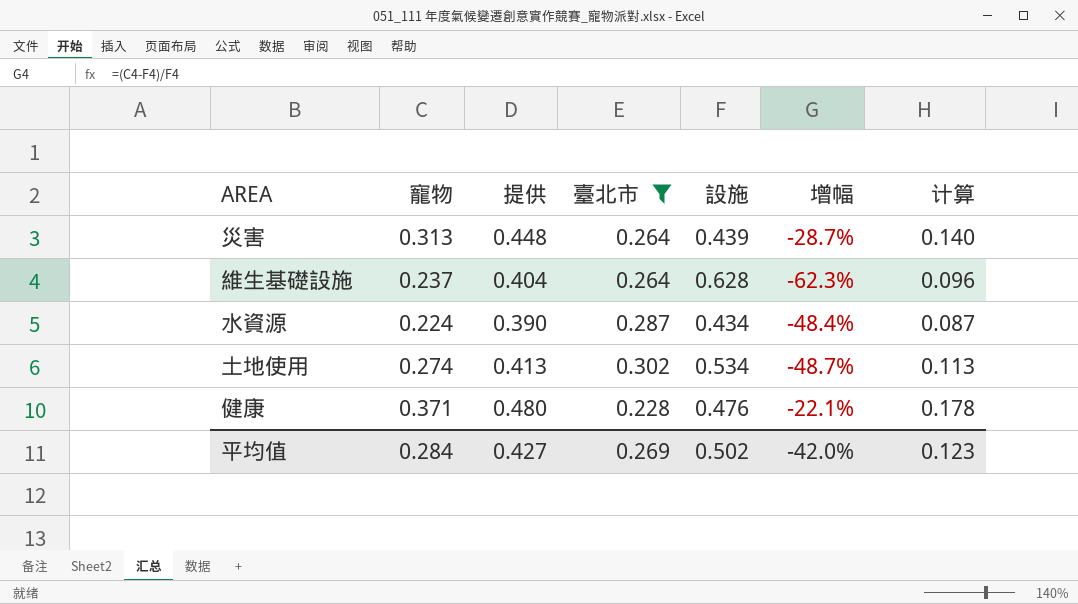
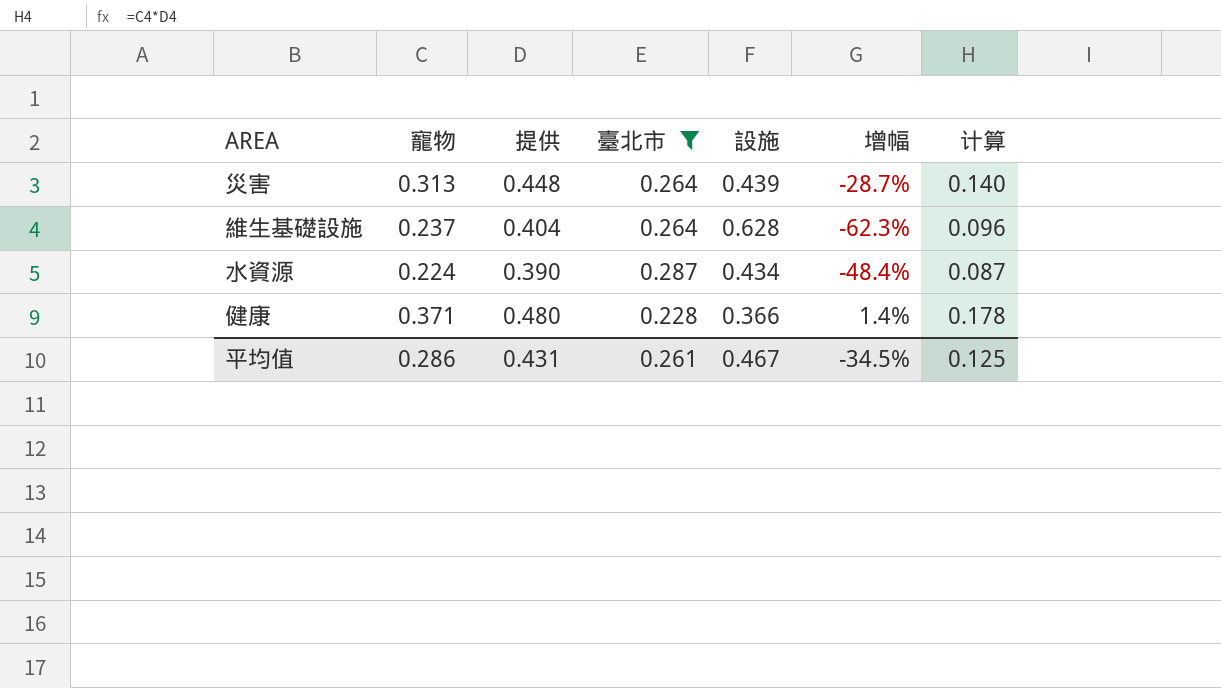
row 土地使用: 0.274 | 0.413 | 0.302 | 0.534 | -48.7% | 0.113 -> none
健康 | 設施: 0.476 -> 0.366
健康 | 增幅: -22.1% -> 1.4%
平均值 | 寵物: 0.284 -> 0.286
平均值 | 提供: 0.427 -> 0.431
平均值 | 臺北市: 0.269 -> 0.261
平均值 | 設施: 0.502 -> 0.467
平均值 | 增幅: -42.0% -> -34.5%
平均值 | 计算: 0.123 -> 0.125

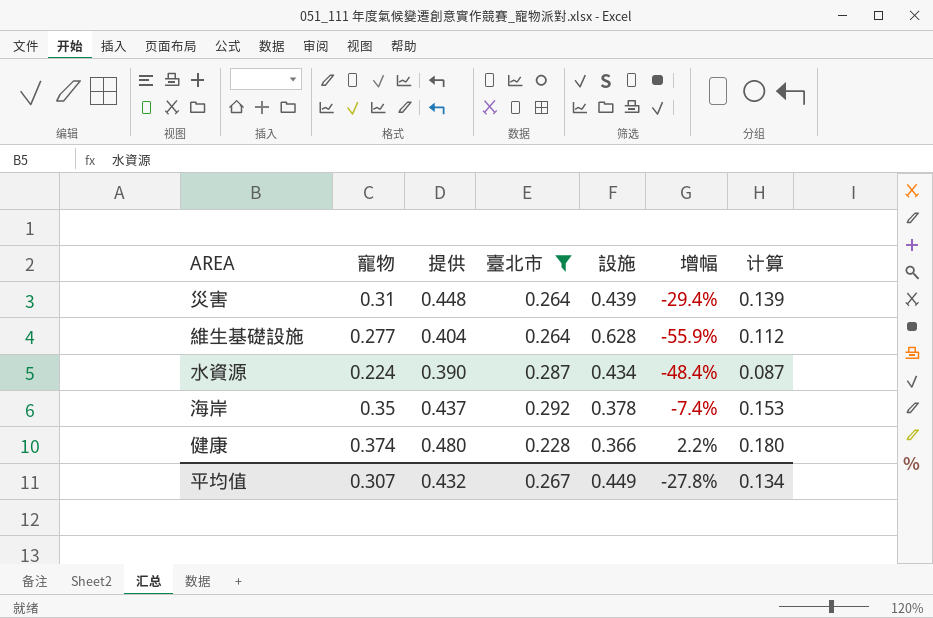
災害 | 寵物: 0.313 -> 0.31
災害 | 增幅: -28.7% -> -29.4%
災害 | 计算: 0.140 -> 0.139
維生基礎設施 | 寵物: 0.237 -> 0.277
維生基礎設施 | 增幅: -62.3% -> -55.9%
維生基礎設施 | 计算: 0.096 -> 0.112
row 海岸: none -> 0.35 | 0.437 | 0.292 | 0.378 | -7.4% | 0.153
健康 | 寵物: 0.371 -> 0.374
健康 | 增幅: 1.4% -> 2.2%
健康 | 计算: 0.178 -> 0.180
平均值 | 寵物: 0.286 -> 0.307
平均值 | 提供: 0.431 -> 0.432
平均值 | 臺北市: 0.261 -> 0.267
平均值 | 設施: 0.467 -> 0.449
平均值 | 增幅: -34.5% -> -27.8%
平均值 | 计算: 0.125 -> 0.134

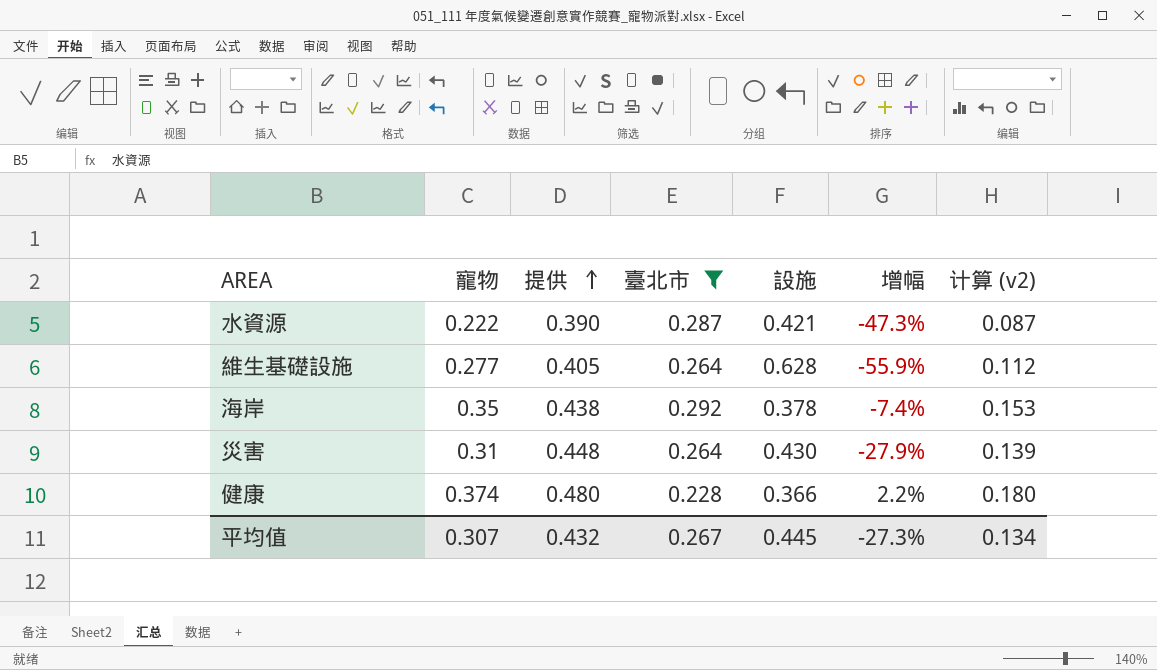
row order: none -> 提供 ascending
column name: 计算 -> 计算 (v2)
水資源 | 寵物: 0.224 -> 0.222
水資源 | 設施: 0.434 -> 0.421
水資源 | 增幅: -48.4% -> -47.3%
維生基礎設施 | 提供: 0.404 -> 0.405
海岸 | 提供: 0.437 -> 0.438
災害 | 設施: 0.439 -> 0.430
災害 | 增幅: -29.4% -> -27.9%
平均值 | 設施: 0.449 -> 0.445
平均值 | 增幅: -27.8% -> -27.3%

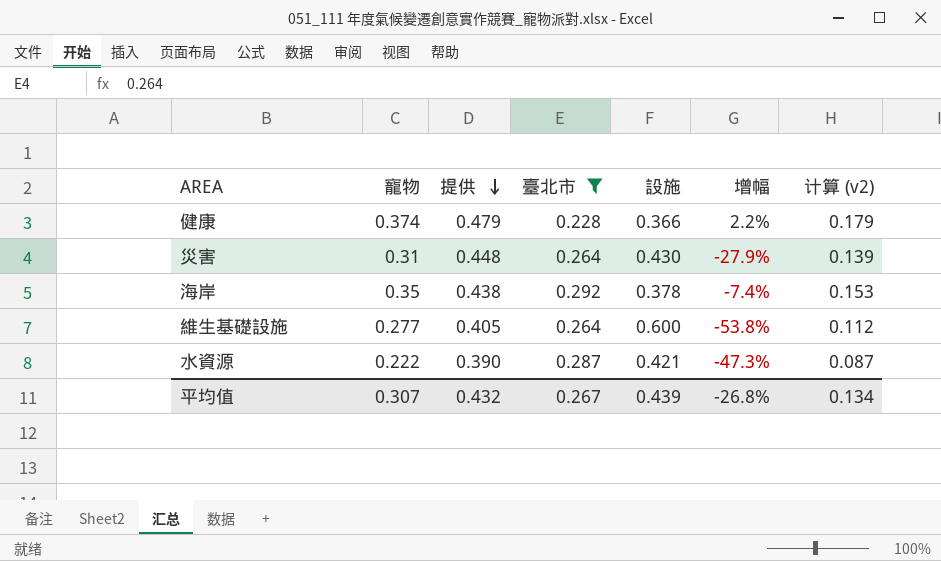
row order: 提供 ascending -> 提供 descending
健康 | 提供: 0.480 -> 0.479
健康 | 计算 (v2): 0.180 -> 0.179
維生基礎設施 | 設施: 0.628 -> 0.600
維生基礎設施 | 增幅: -55.9% -> -53.8%
平均值 | 設施: 0.445 -> 0.439
平均值 | 增幅: -27.3% -> -26.8%

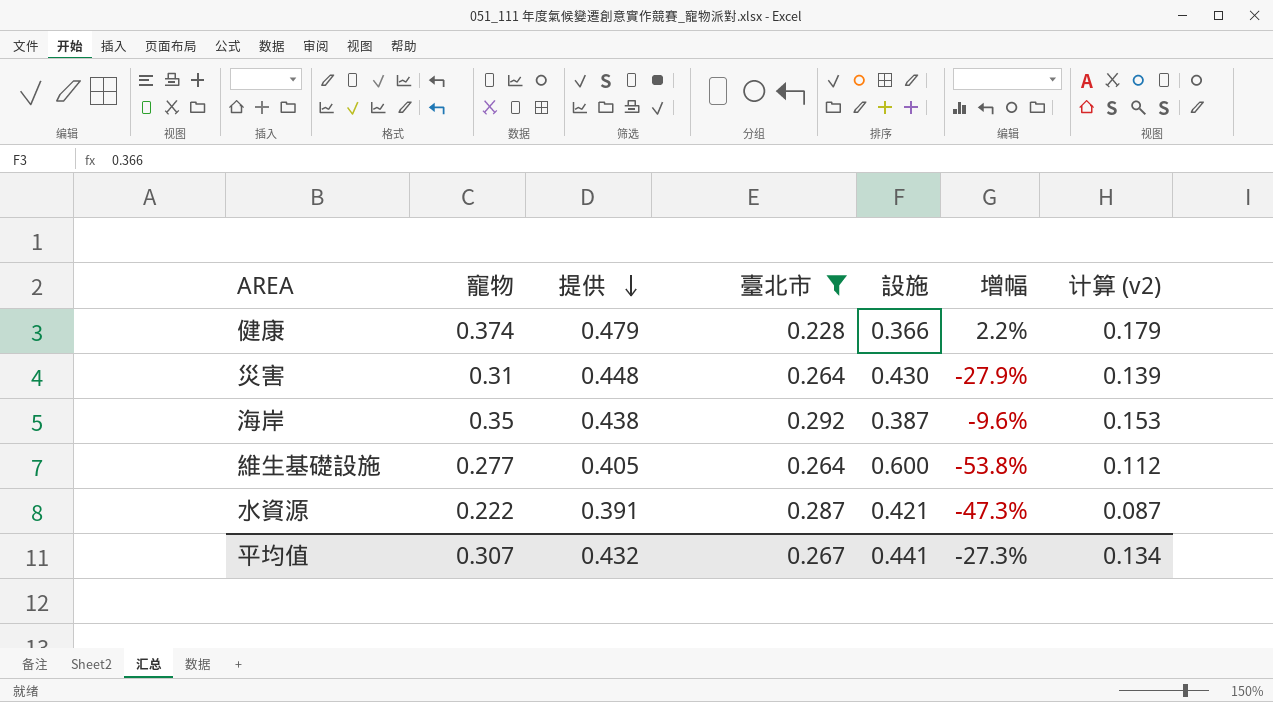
海岸 | 設施: 0.378 -> 0.387
海岸 | 增幅: -7.4% -> -9.6%
水資源 | 提供: 0.390 -> 0.391
平均值 | 設施: 0.439 -> 0.441
平均值 | 增幅: -26.8% -> -27.3%

